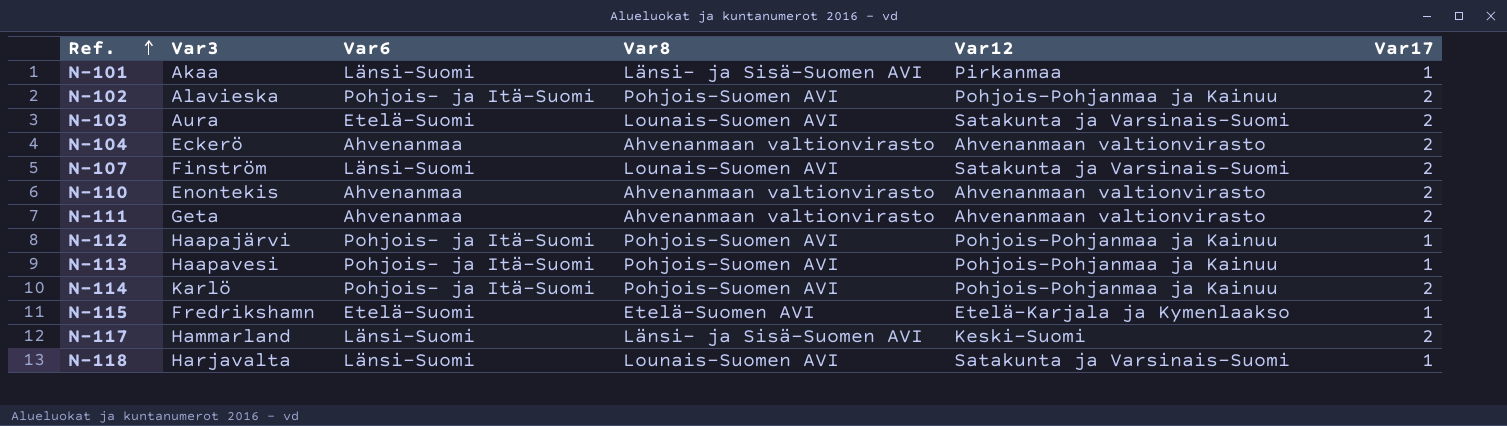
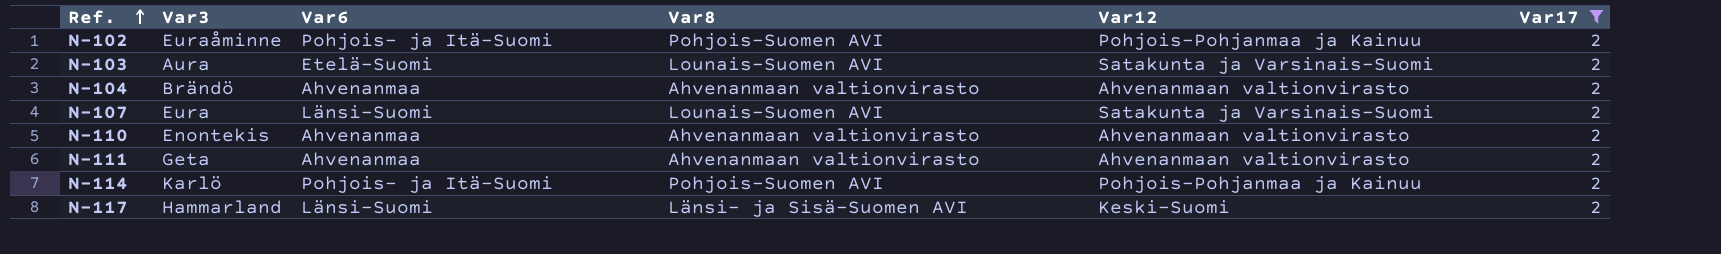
filter: none -> Var17 = 2
N-102 | Var3: Alavieska -> Euraåminne
N-104 | Var3: Eckerö -> Brändö
N-107 | Var3: Finström -> Eura

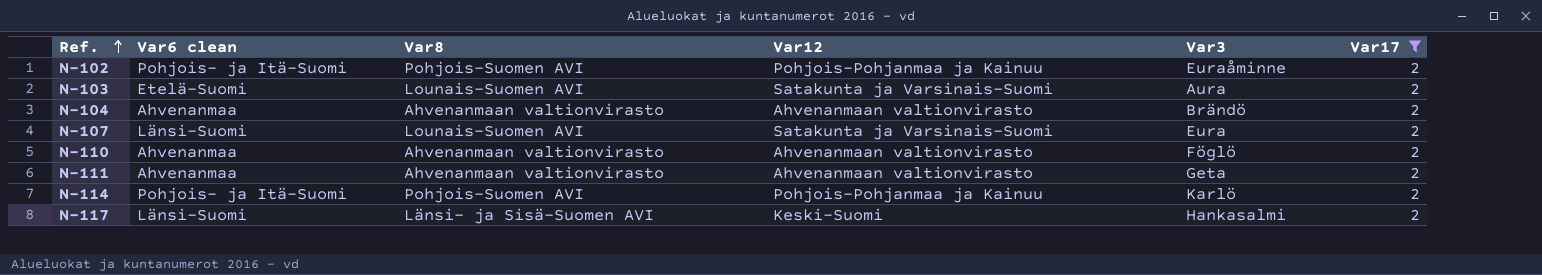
column name: Var6 -> Var6 clean
column Var3 | position: 2 -> 5
N-110 | Var3: Enontekis -> Föglö
N-117 | Var3: Hammarland -> Hankasalmi

